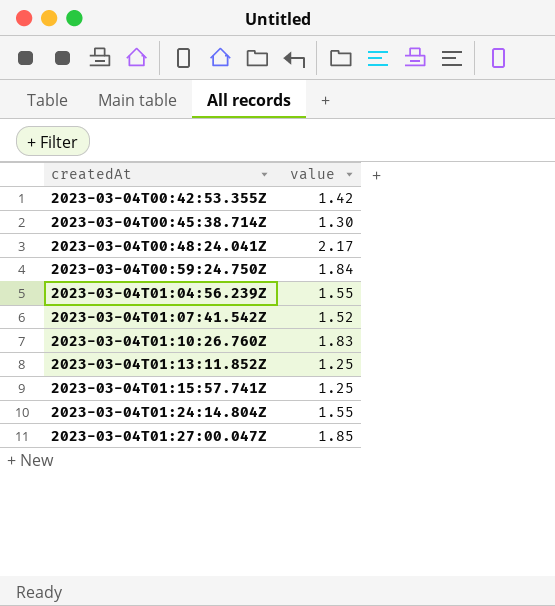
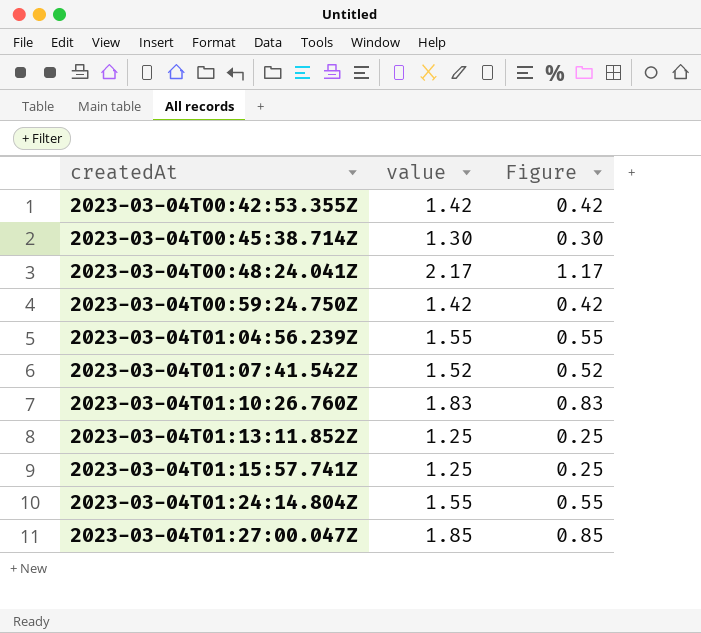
column Figure | formula: none -> [value] - 1
2023-03-04T00:59:24.750Z | value: 1.84 -> 1.42

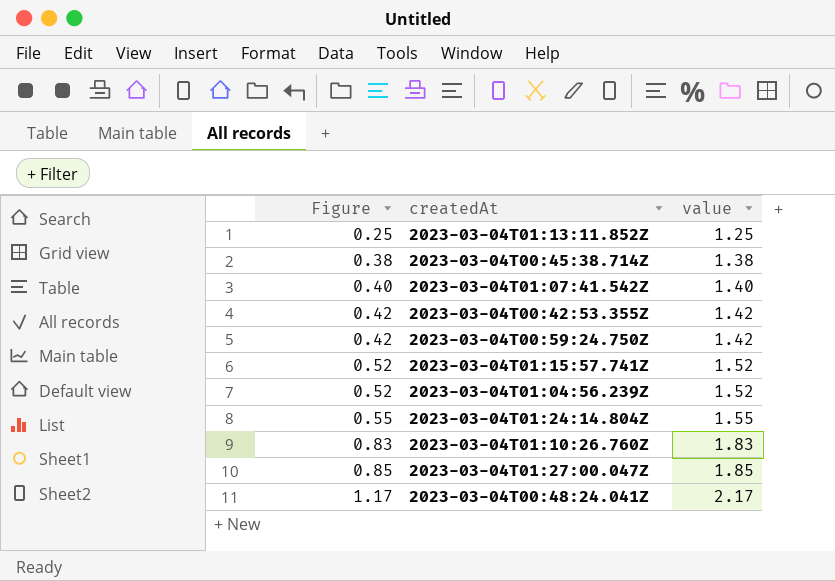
row order: createdAt ascending -> Figure ascending
column Figure | position: 3 -> 1
2023-03-04T00:45:38.714Z | Figure: 0.30 -> 0.38
2023-03-04T00:45:38.714Z | value: 1.30 -> 1.38
2023-03-04T01:07:41.542Z | Figure: 0.52 -> 0.40
2023-03-04T01:07:41.542Z | value: 1.52 -> 1.40
2023-03-04T01:15:57.741Z | Figure: 0.25 -> 0.52
2023-03-04T01:15:57.741Z | value: 1.25 -> 1.52
2023-03-04T01:04:56.239Z | Figure: 0.55 -> 0.52
2023-03-04T01:04:56.239Z | value: 1.55 -> 1.52

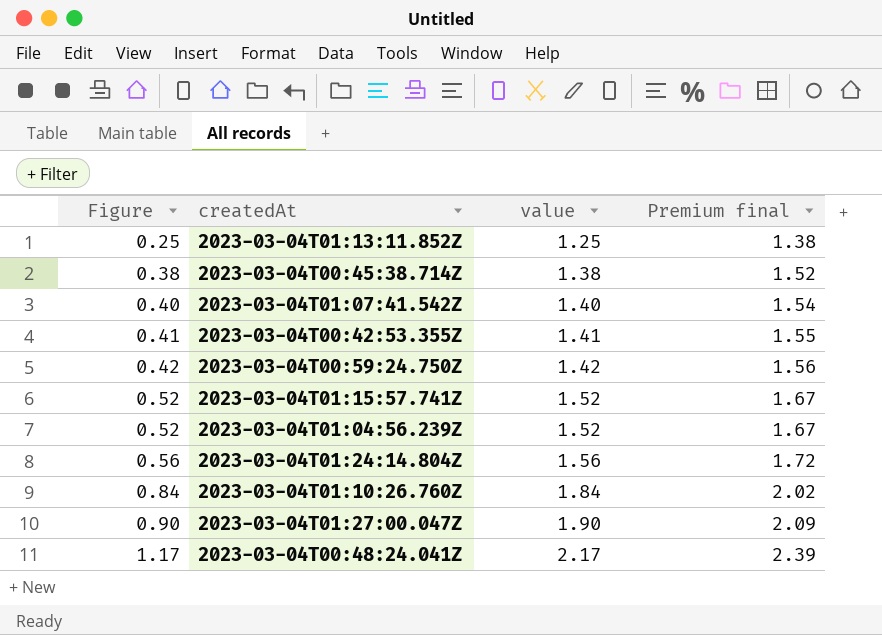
column Premium final | formula: none -> [value] * 1.1
2023-03-04T00:42:53.355Z | Figure: 0.42 -> 0.41
2023-03-04T00:42:53.355Z | value: 1.42 -> 1.41
2023-03-04T01:24:14.804Z | Figure: 0.55 -> 0.56
2023-03-04T01:24:14.804Z | value: 1.55 -> 1.56
2023-03-04T01:10:26.760Z | Figure: 0.83 -> 0.84
2023-03-04T01:10:26.760Z | value: 1.83 -> 1.84
2023-03-04T01:27:00.047Z | Figure: 0.85 -> 0.90
2023-03-04T01:27:00.047Z | value: 1.85 -> 1.90

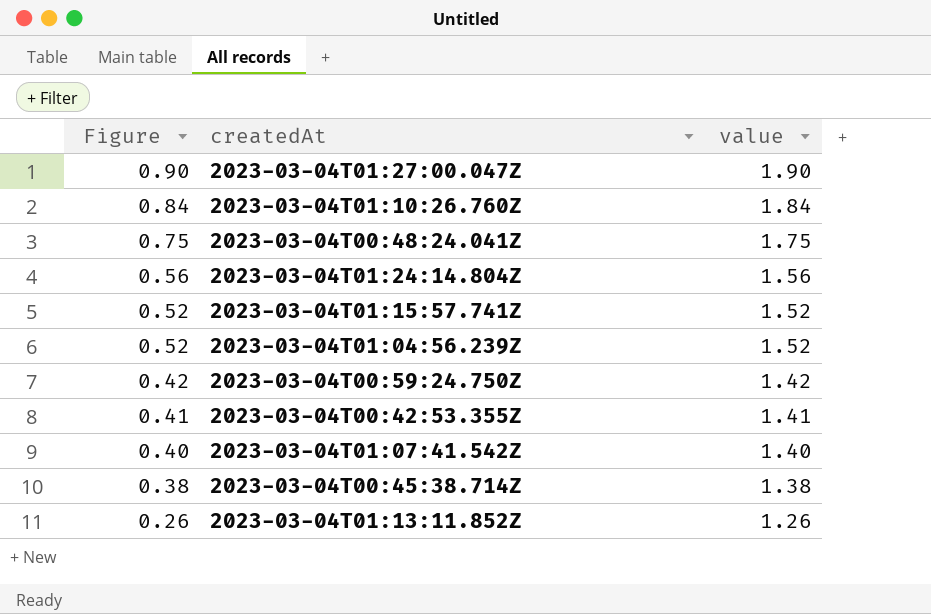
row order: Figure ascending -> Figure descending
column Premium final | formula: [value] * 1.1 -> none
2023-03-04T00:48:24.041Z | Figure: 1.17 -> 0.75
2023-03-04T00:48:24.041Z | value: 2.17 -> 1.75
2023-03-04T01:13:11.852Z | Figure: 0.25 -> 0.26
2023-03-04T01:13:11.852Z | value: 1.25 -> 1.26

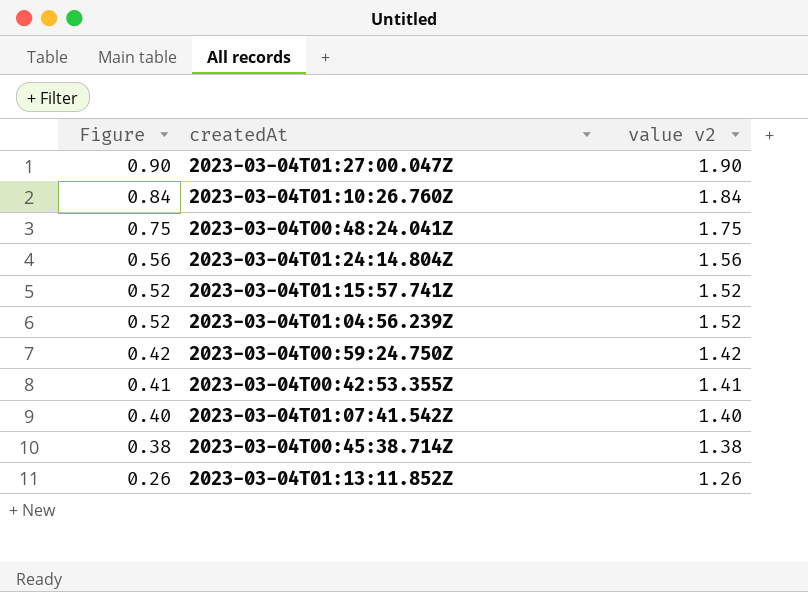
column name: value -> value v2

